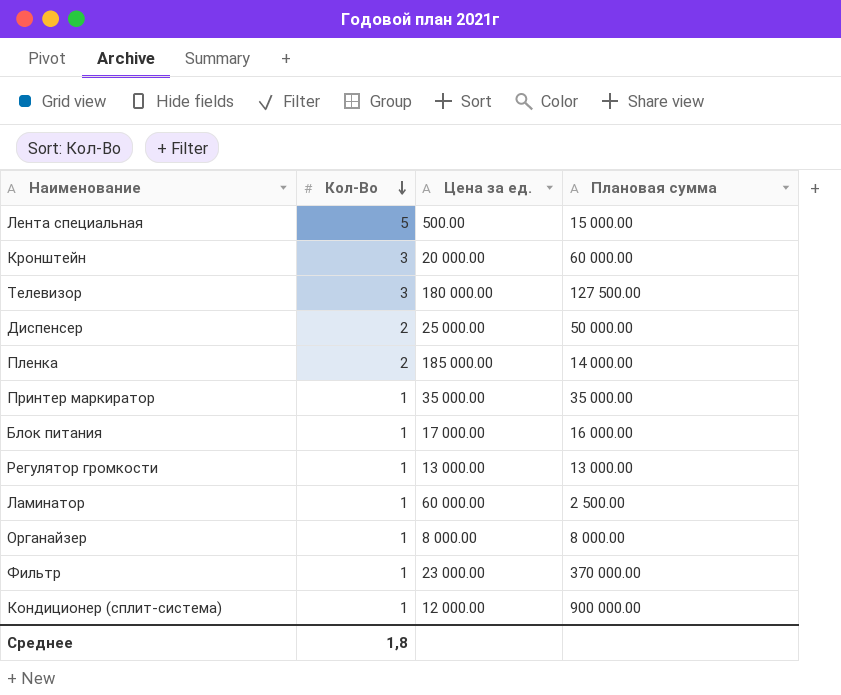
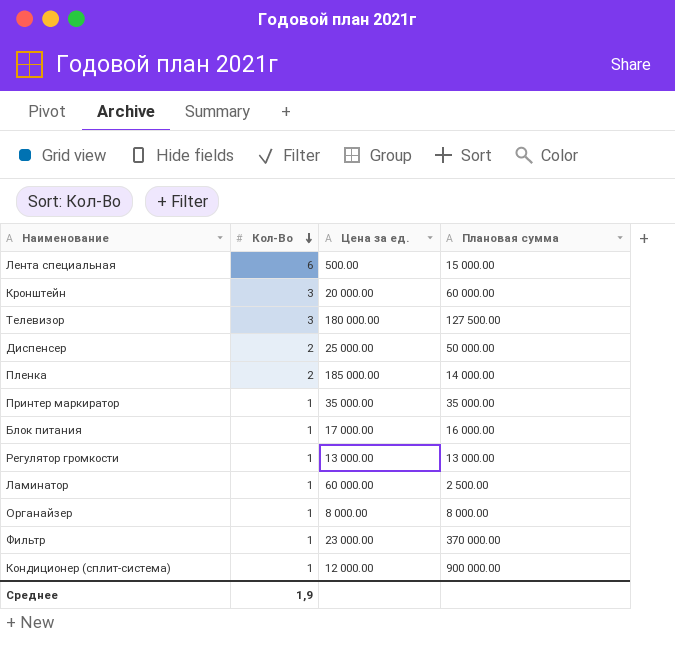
Лента специальная | Кол-Во: 5 -> 6
Среднее | Кол-Во: 1,8 -> 1,9

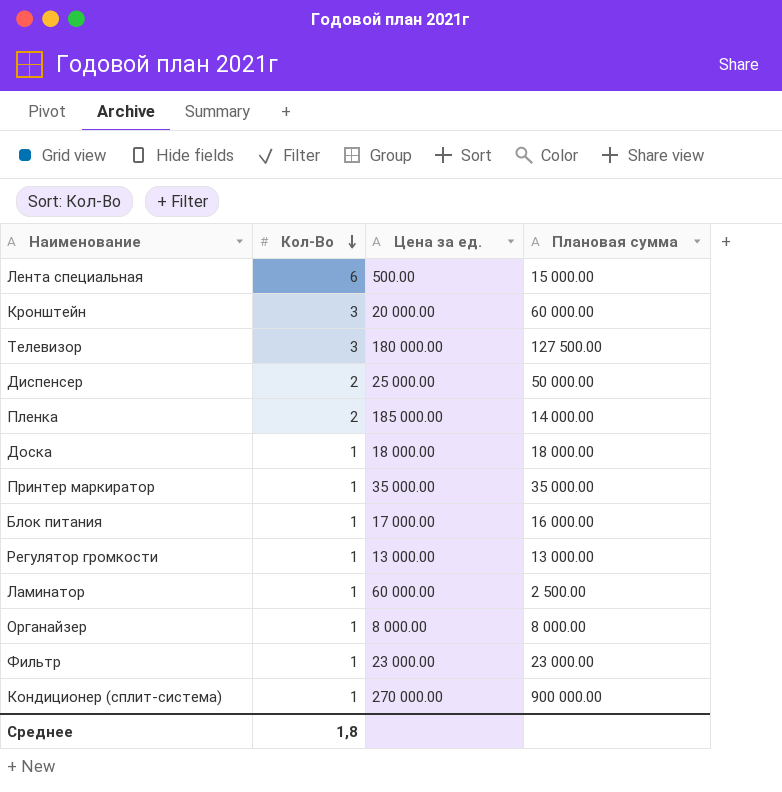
row Доска: none -> 1 | 18 000.00 | 18 000.00
Фильтр | Плановая сумма: 370 000.00 -> 23 000.00
Кондиционер (сплит-система) | Цена за ед.: 12 000.00 -> 270 000.00
Среднее | Кол-Во: 1,9 -> 1,8

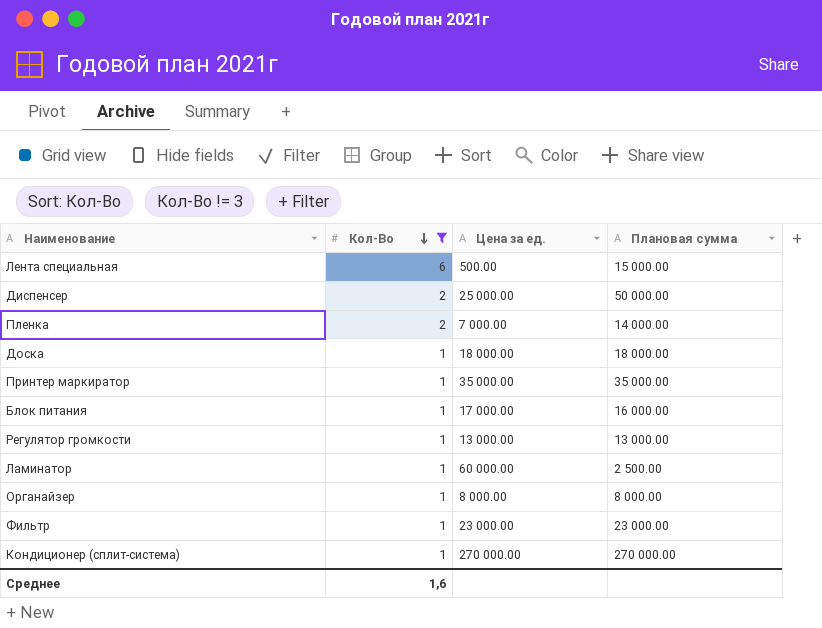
filter: none -> Кол-Во != 3
Пленка | Цена за ед.: 185 000.00 -> 7 000.00
Кондиционер (сплит-система) | Плановая сумма: 900 000.00 -> 270 000.00
Среднее | Кол-Во: 1,8 -> 1,6

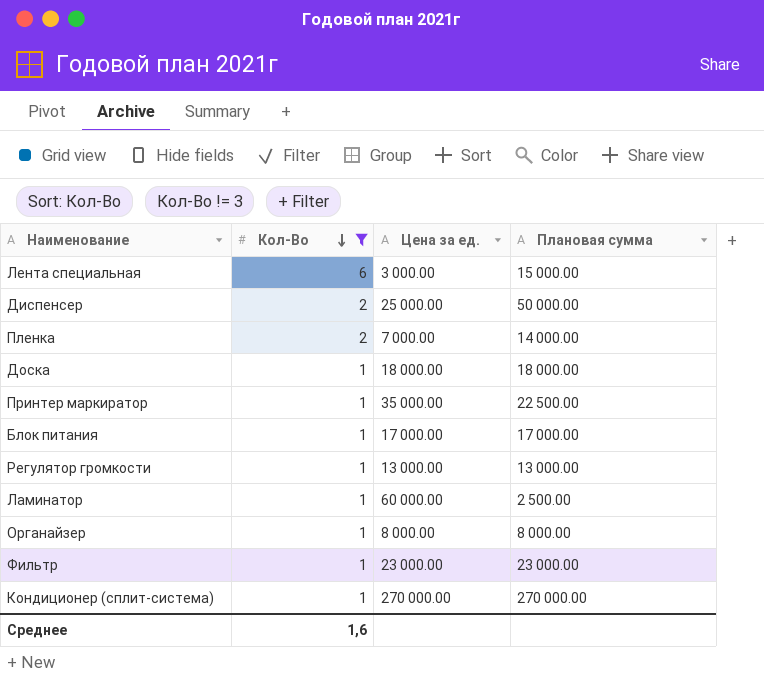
Лента специальная | Цена за ед.: 500.00 -> 3 000.00
Принтер маркиратор | Плановая сумма: 35 000.00 -> 22 500.00
Блок питания | Плановая сумма: 16 000.00 -> 17 000.00

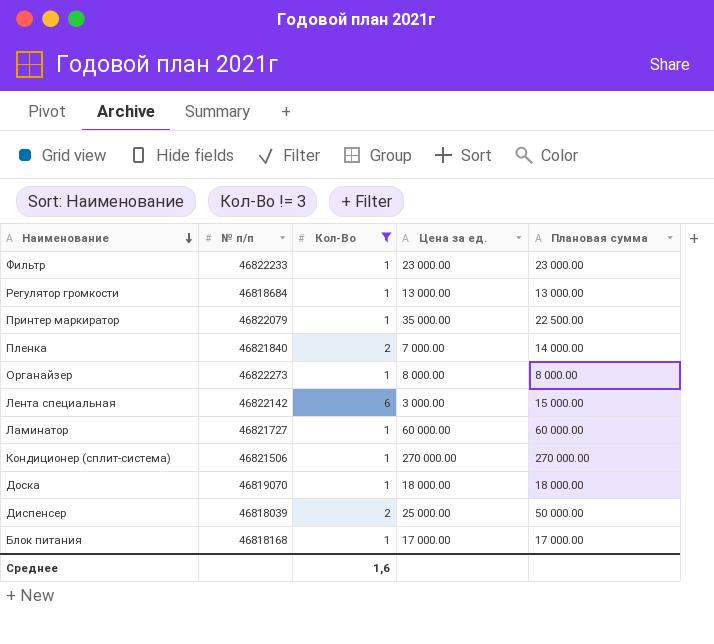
row order: Кол-Во descending -> Наименование descending
column № п/п | position: none -> 2
Ламинатор | Плановая сумма: 2 500.00 -> 60 000.00

